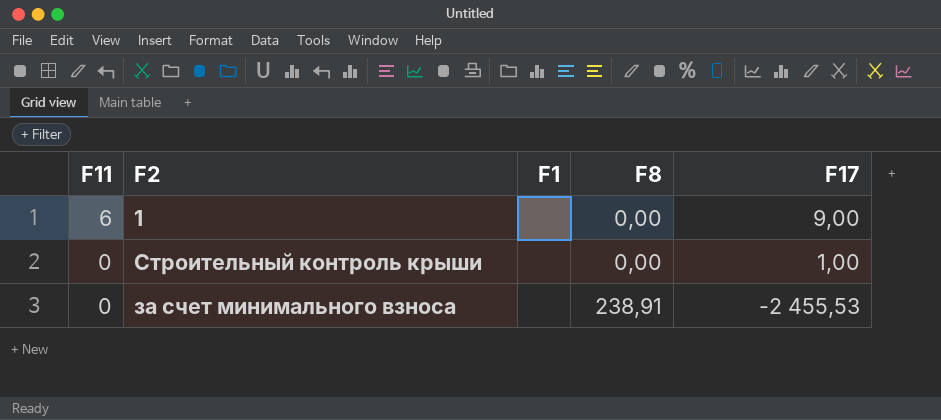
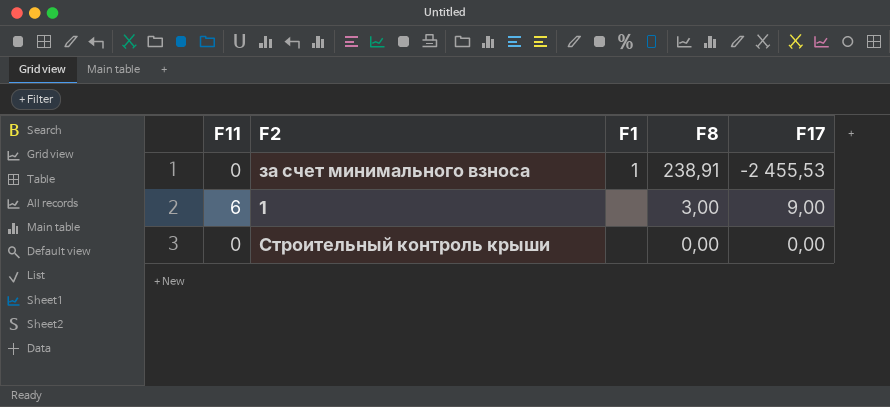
row order: F11 descending -> F8 descending
за счет минимального взноса | F1: none -> 1
1 | F8: 0,00 -> 3,00
Строительный контроль крыши | F17: 1,00 -> 0,00

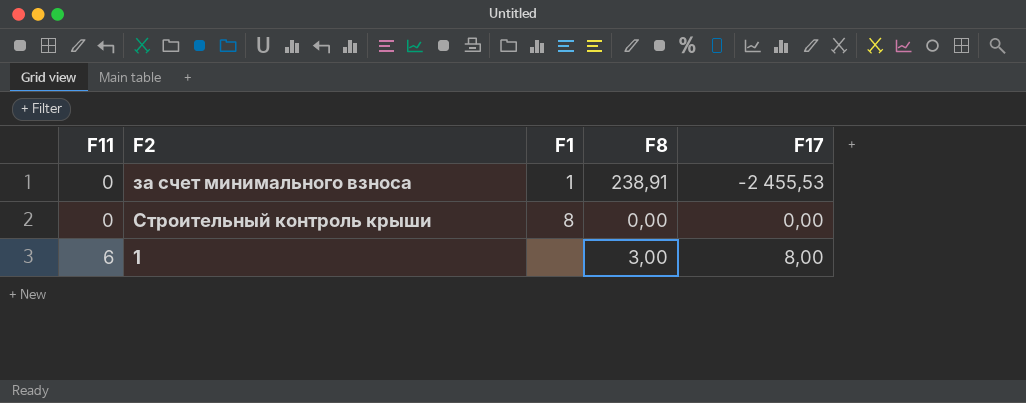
row order: F8 descending -> F11 ascending
Строительный контроль крыши | F1: none -> 8
1 | F17: 9,00 -> 8,00

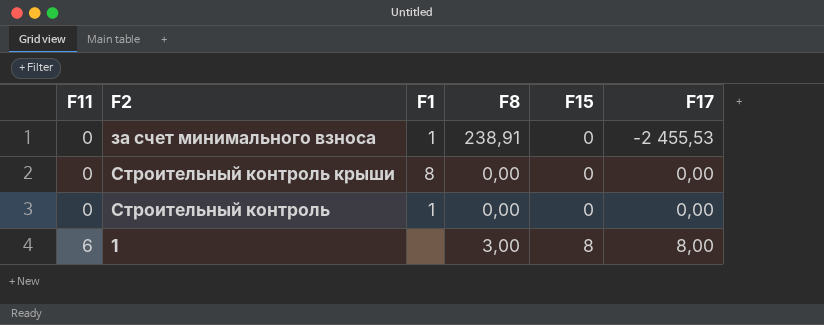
column F15 | position: none -> 5
row Строительный контроль: none -> 0 | 1 | 0,00 | 0 | 0,00

